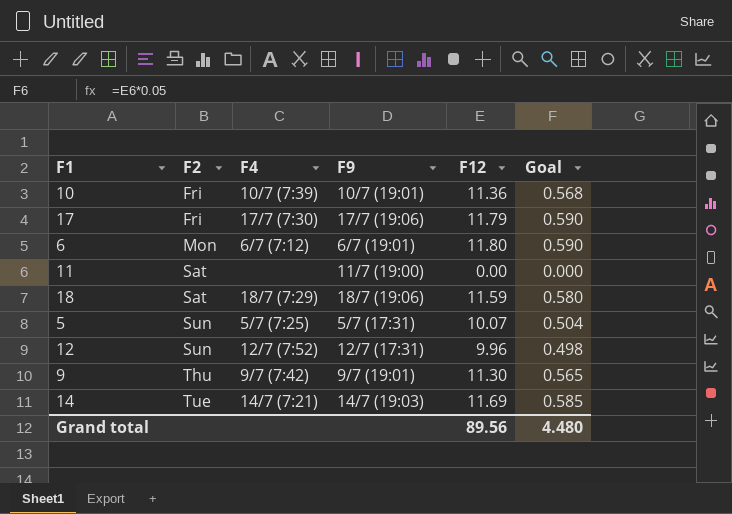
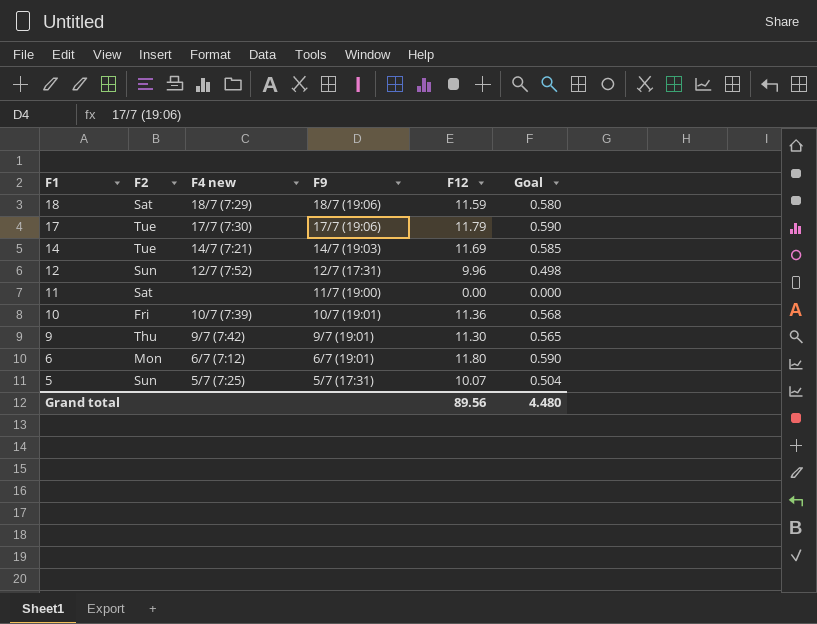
row order: F2 ascending -> F1 descending
column name: F4 -> F4 new
17 | F2: Fri -> Tue

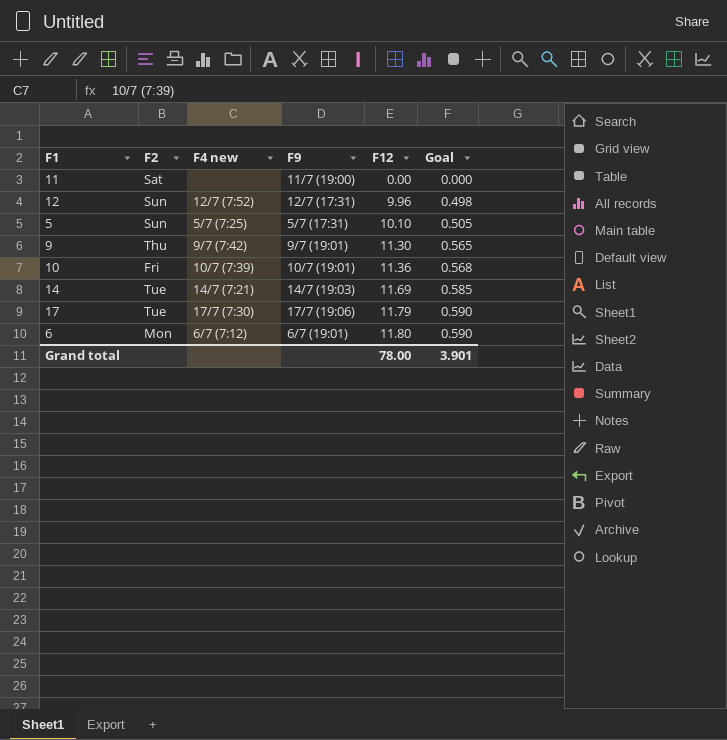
row order: F1 descending -> F12 ascending
row 18: Sat | 18/7 (7:29) | 18/7 (19:06) | 11.59 | 0.580 -> none
5 | F12: 10.07 -> 10.10
5 | Goal: 0.504 -> 0.505
Grand total | F12: 89.56 -> 78.00
Grand total | Goal: 4.480 -> 3.901

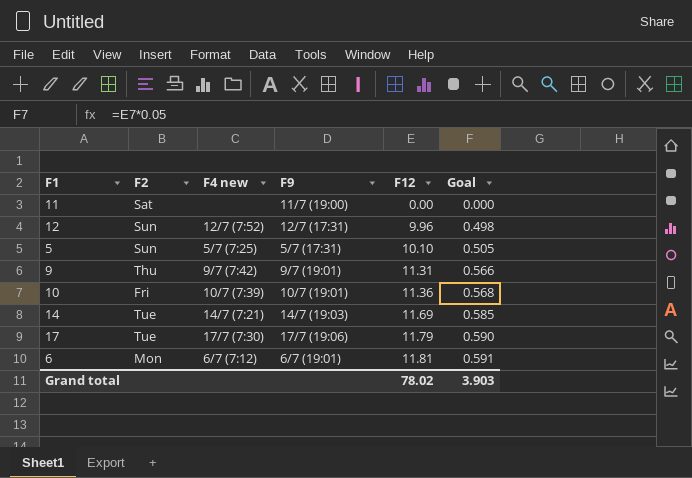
9 | F12: 11.30 -> 11.31
9 | Goal: 0.565 -> 0.566
6 | F12: 11.80 -> 11.81
6 | Goal: 0.590 -> 0.591
Grand total | F12: 78.00 -> 78.02
Grand total | Goal: 3.901 -> 3.903

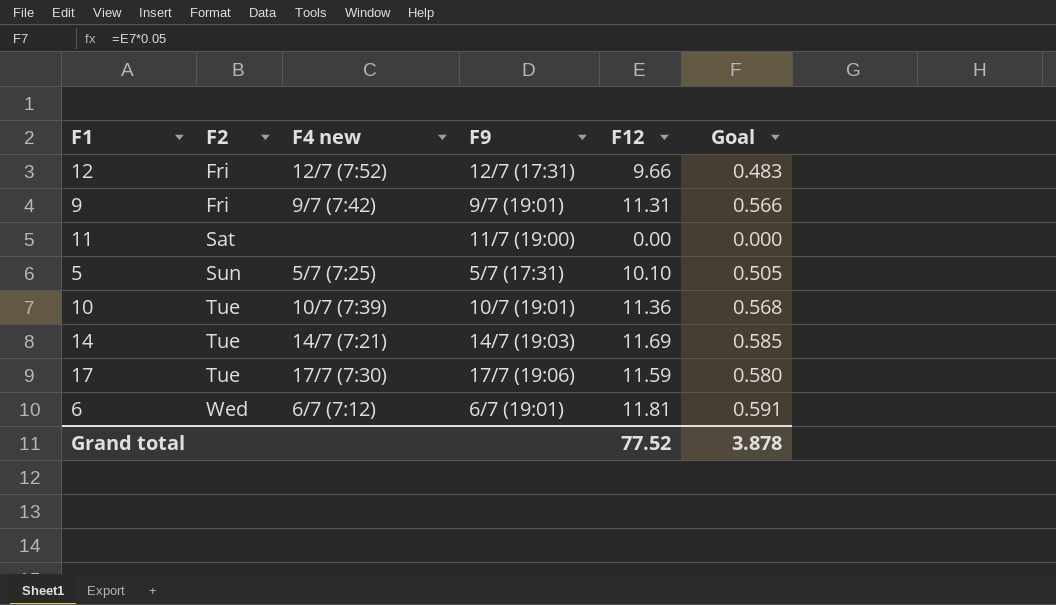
row order: F12 ascending -> F2 ascending
12 | F2: Sun -> Fri
12 | F12: 9.96 -> 9.66
12 | Goal: 0.498 -> 0.483
9 | F2: Thu -> Fri
10 | F2: Fri -> Tue
17 | F12: 11.79 -> 11.59
17 | Goal: 0.590 -> 0.580
6 | F2: Mon -> Wed
Grand total | F12: 78.02 -> 77.52
Grand total | Goal: 3.903 -> 3.878

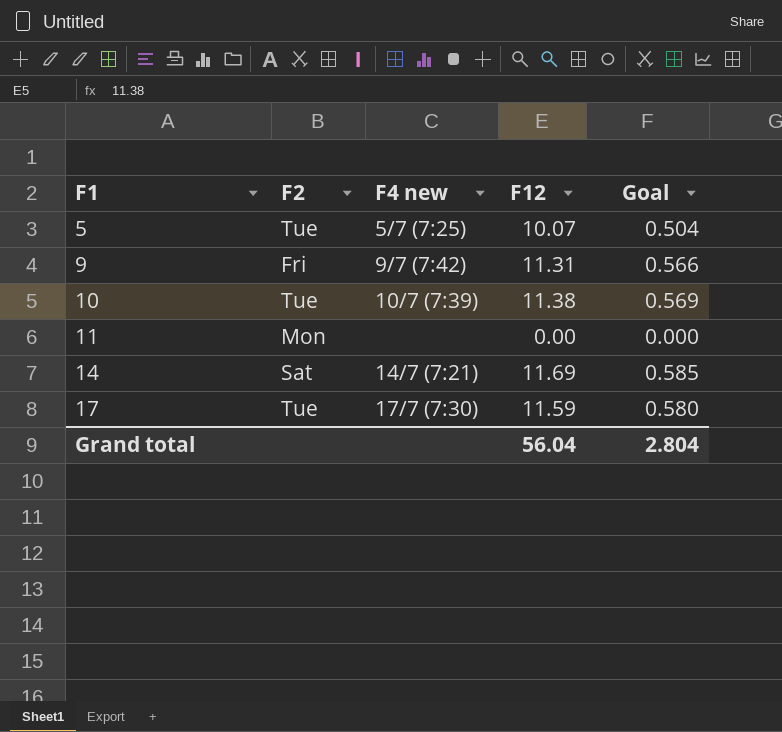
row order: F2 ascending -> F1 ascending
column F9 | position: 4 -> none
row 12: Fri | 12/7 (7:52) | 12/7 (17:31) | 9.66 | 0.483 -> none
row 6: Wed | 6/7 (7:12) | 6/7 (19:01) | 11.81 | 0.591 -> none
5 | F2: Sun -> Tue
5 | F12: 10.10 -> 10.07
5 | Goal: 0.505 -> 0.504
10 | F12: 11.36 -> 11.38
10 | Goal: 0.568 -> 0.569
11 | F2: Sat -> Mon
14 | F2: Tue -> Sat
Grand total | F12: 77.52 -> 56.04
Grand total | Goal: 3.878 -> 2.804

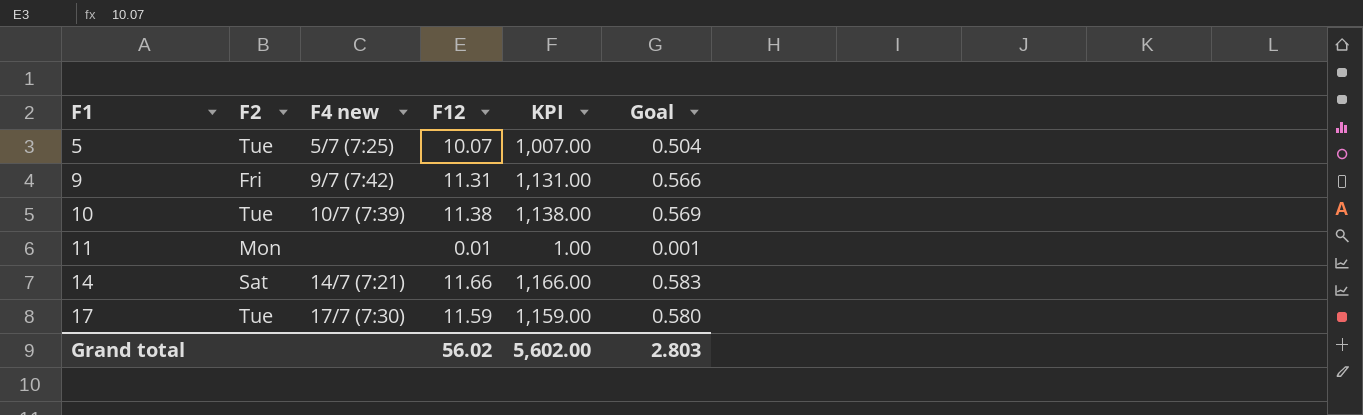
column KPI | formula: none -> [F12] * 100
11 | F12: 0.00 -> 0.01
11 | Goal: 0.000 -> 0.001
14 | F12: 11.69 -> 11.66
14 | Goal: 0.585 -> 0.583
Grand total | F12: 56.04 -> 56.02
Grand total | Goal: 2.804 -> 2.803

